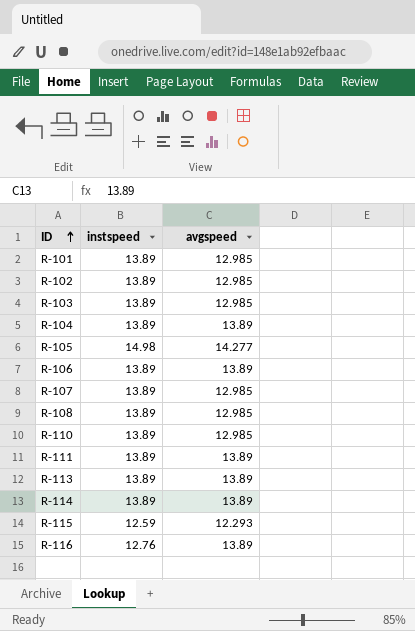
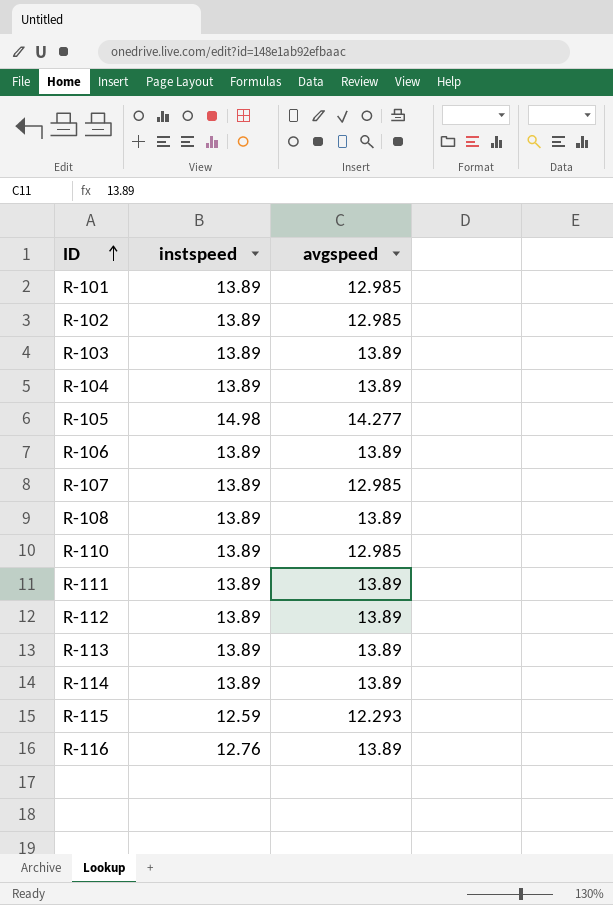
R-103 | avgspeed: 12.985 -> 13.89
R-108 | avgspeed: 12.985 -> 13.89
row R-112: none -> 13.89 | 13.89

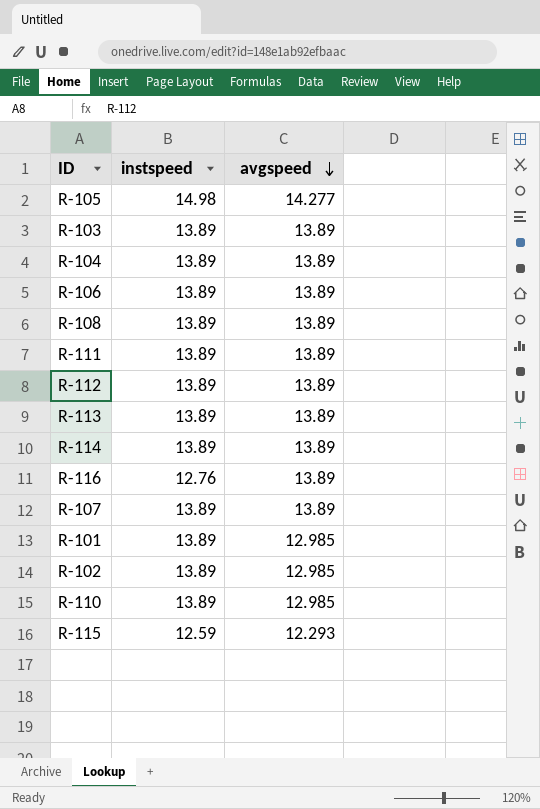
row order: ID ascending -> avgspeed descending
R-107 | avgspeed: 12.985 -> 13.89

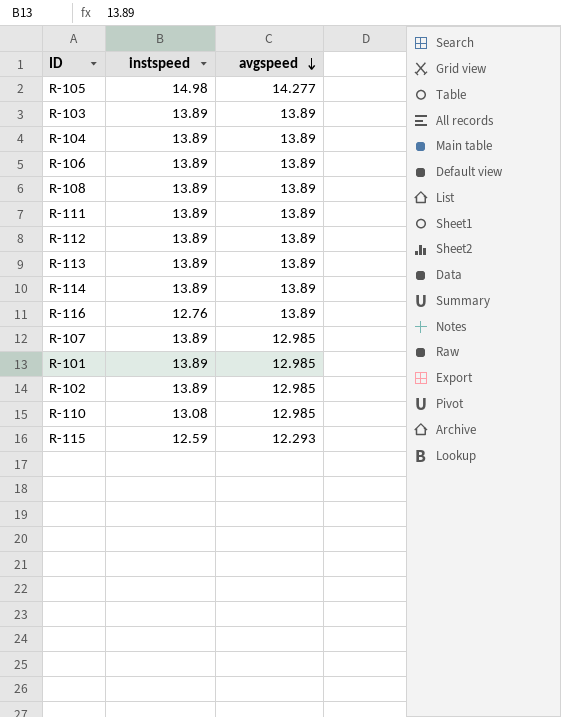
R-107 | avgspeed: 13.89 -> 12.985
R-110 | instspeed: 13.89 -> 13.08

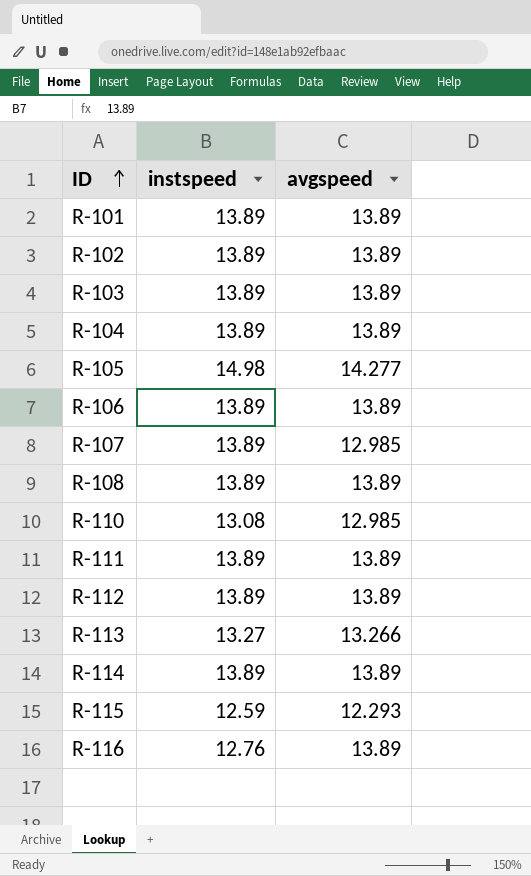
row order: avgspeed descending -> ID ascending
R-101 | avgspeed: 12.985 -> 13.89
R-102 | avgspeed: 12.985 -> 13.89
R-113 | instspeed: 13.89 -> 13.27
R-113 | avgspeed: 13.89 -> 13.266

